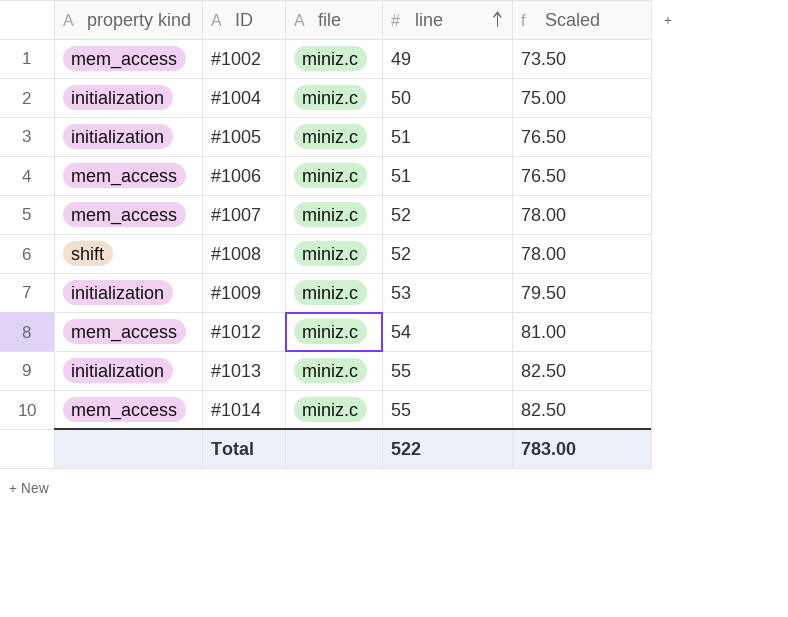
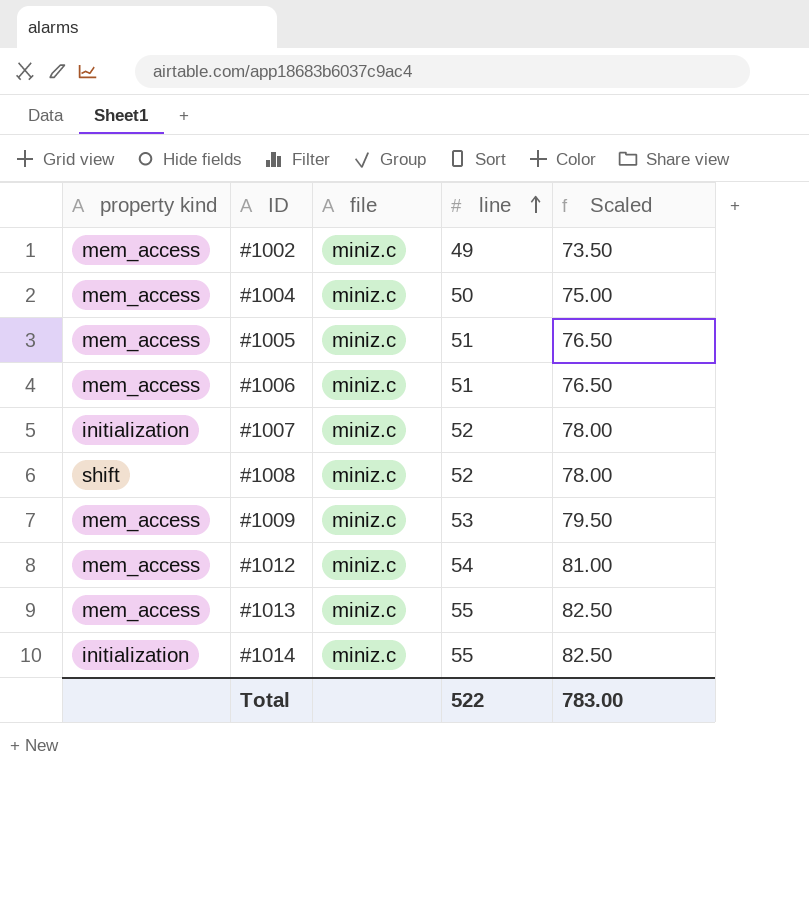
#1004 | property kind: initialization -> mem_access
#1005 | property kind: initialization -> mem_access
#1007 | property kind: mem_access -> initialization
#1009 | property kind: initialization -> mem_access
#1013 | property kind: initialization -> mem_access
#1014 | property kind: mem_access -> initialization

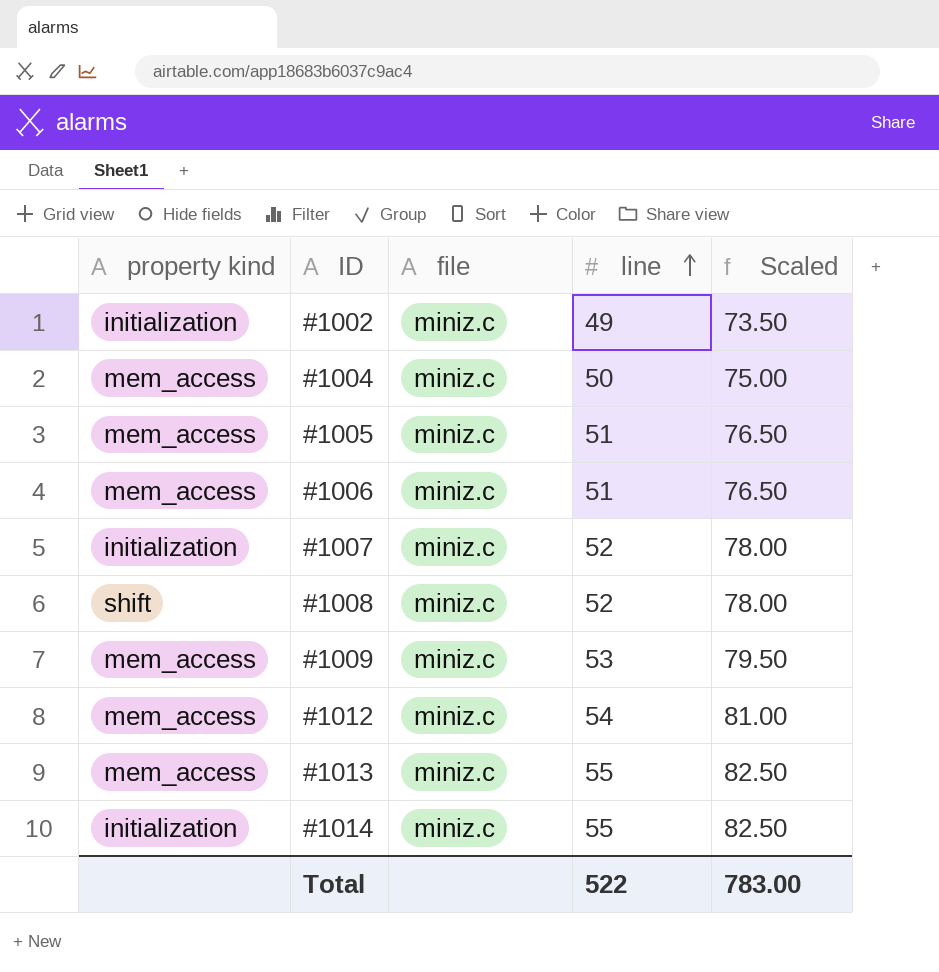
#1002 | property kind: mem_access -> initialization

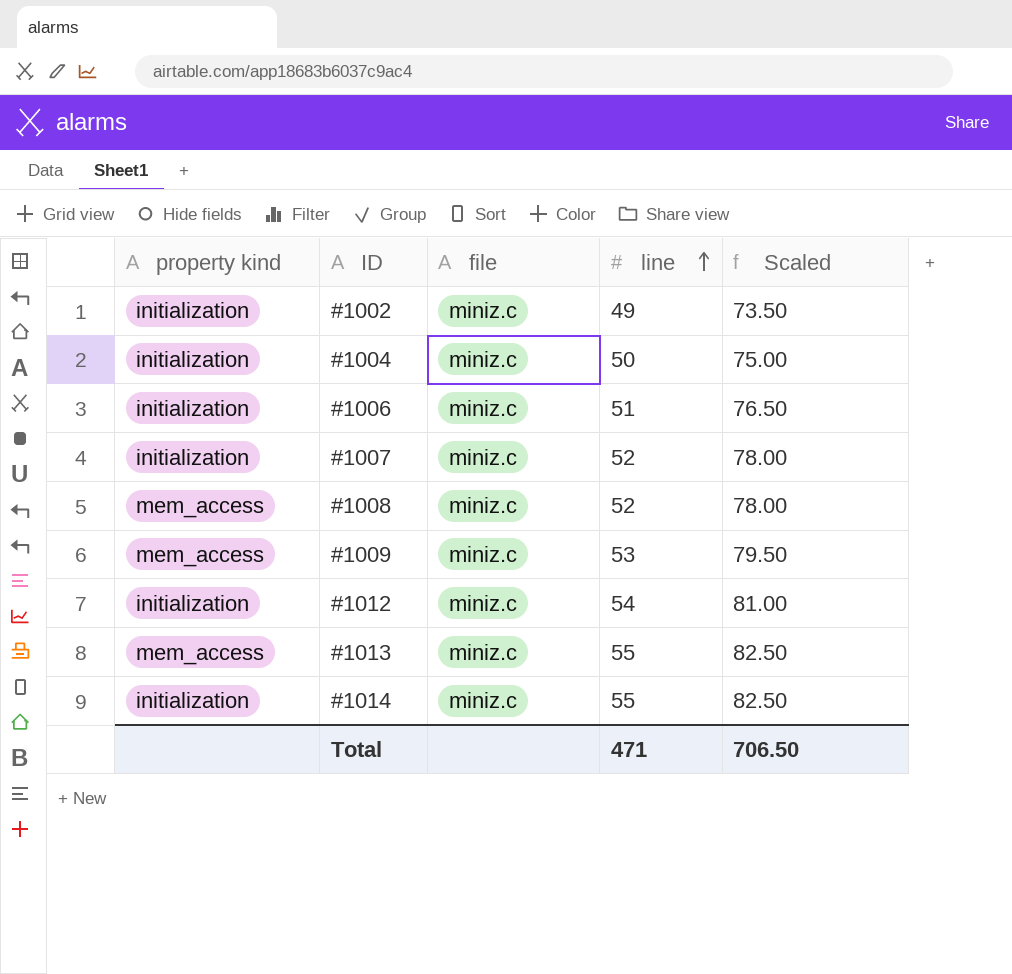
row #1005: mem_access | miniz.c | 51 | 76.50 -> none
#1004 | property kind: mem_access -> initialization
#1006 | property kind: mem_access -> initialization
#1008 | property kind: shift -> mem_access
#1012 | property kind: mem_access -> initialization
Total | line: 522 -> 471
Total | Scaled: 783.00 -> 706.50

